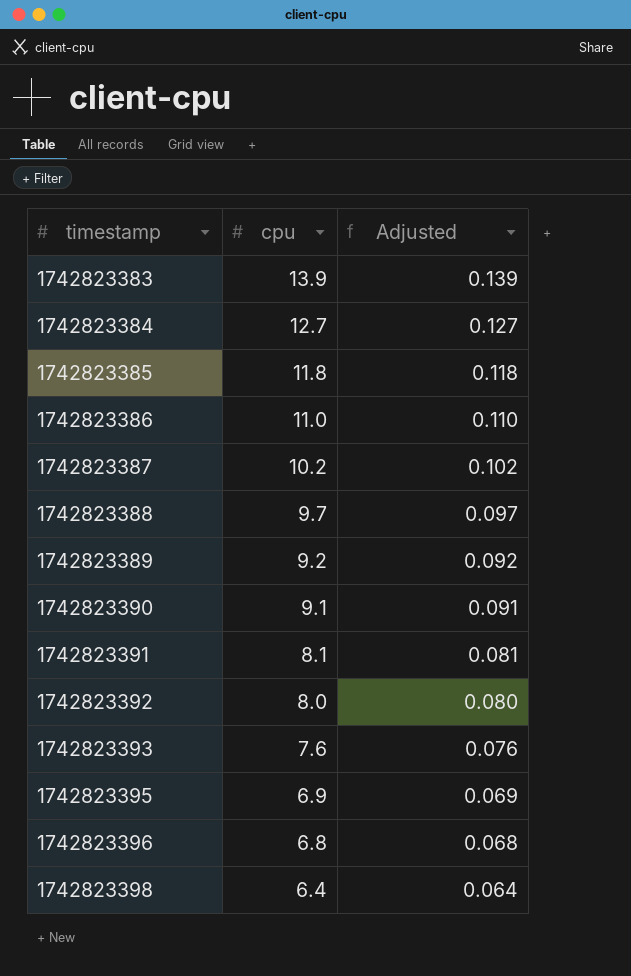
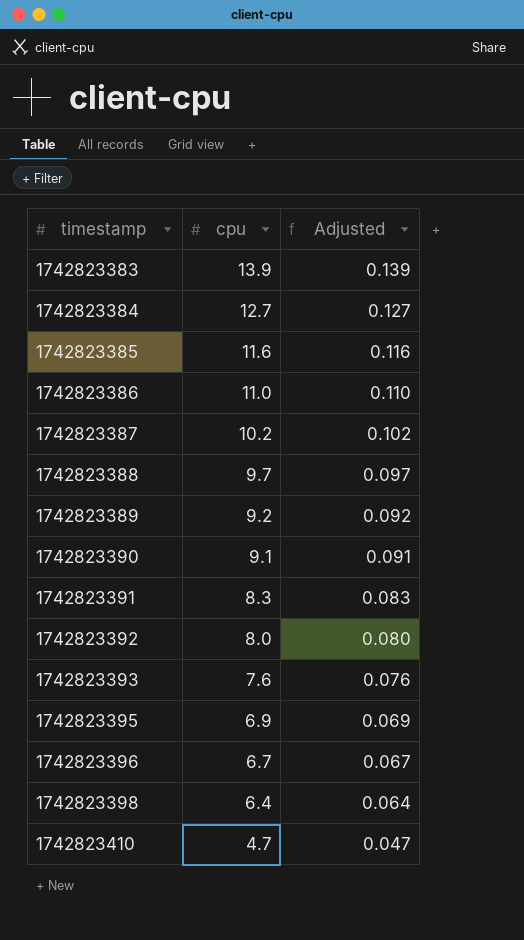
1742823385 | cpu: 11.8 -> 11.6
1742823385 | Adjusted: 0.118 -> 0.116
1742823391 | cpu: 8.1 -> 8.3
1742823391 | Adjusted: 0.081 -> 0.083
1742823396 | cpu: 6.8 -> 6.7
1742823396 | Adjusted: 0.068 -> 0.067
row 1742823410: none -> 4.7 | 0.047

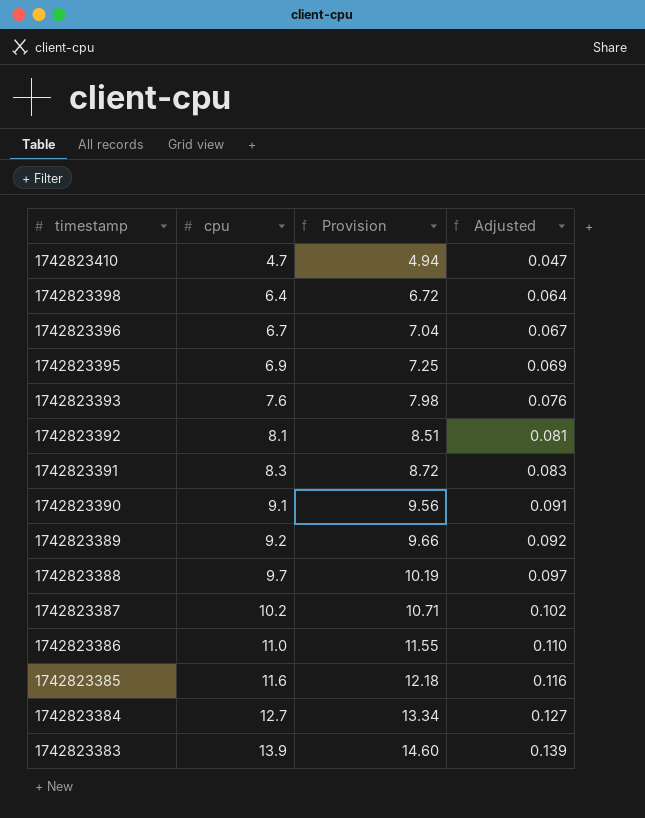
row order: timestamp ascending -> timestamp descending
column Provision | formula: none -> [cpu] * 1.05
1742823392 | cpu: 8.0 -> 8.1
1742823392 | Adjusted: 0.080 -> 0.081

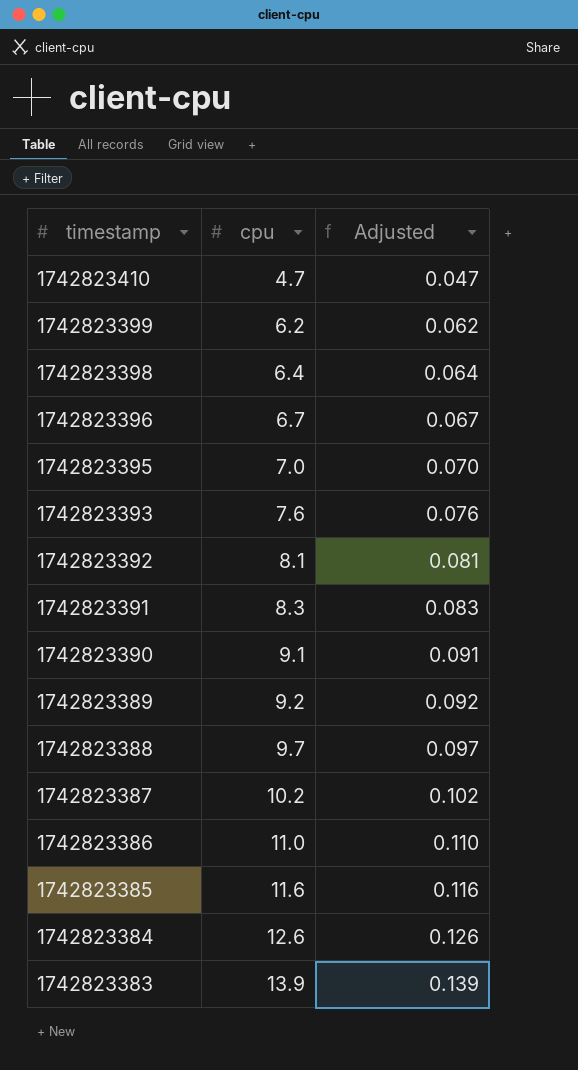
column Provision | formula: [cpu] * 1.05 -> none
row 1742823399: none -> 6.2 | 0.062
1742823395 | cpu: 6.9 -> 7.0
1742823395 | Adjusted: 0.069 -> 0.070
1742823384 | cpu: 12.7 -> 12.6
1742823384 | Adjusted: 0.127 -> 0.126

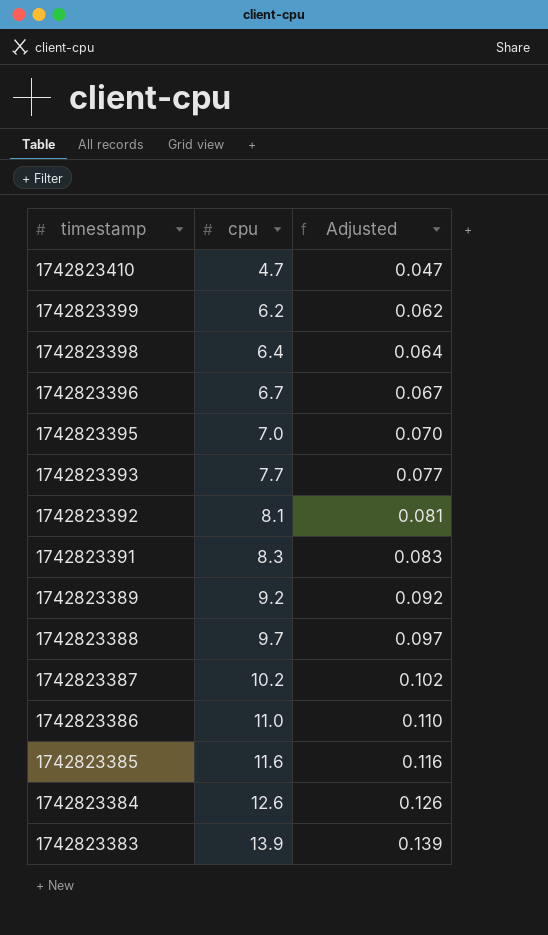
row 1742823390: 9.1 | 0.091 -> none
1742823393 | cpu: 7.6 -> 7.7
1742823393 | Adjusted: 0.076 -> 0.077

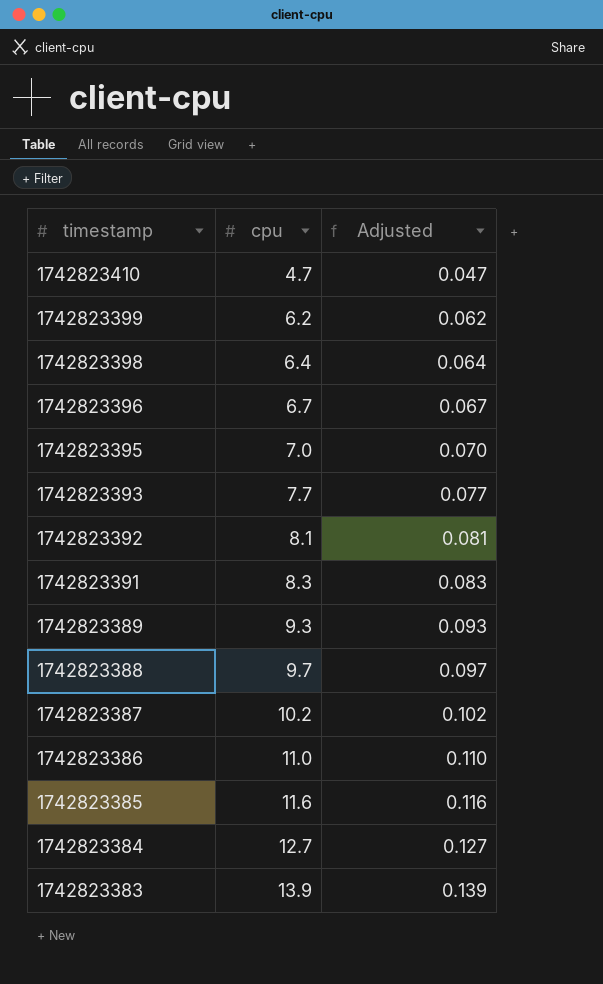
1742823389 | cpu: 9.2 -> 9.3
1742823389 | Adjusted: 0.092 -> 0.093
1742823384 | cpu: 12.6 -> 12.7
1742823384 | Adjusted: 0.126 -> 0.127

